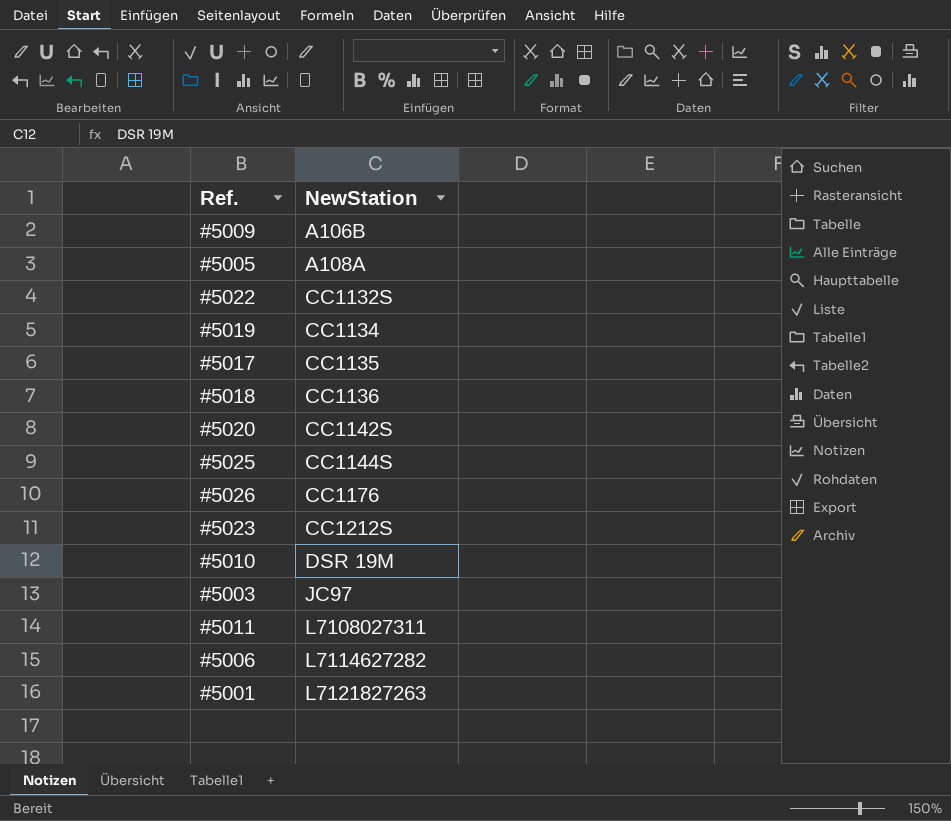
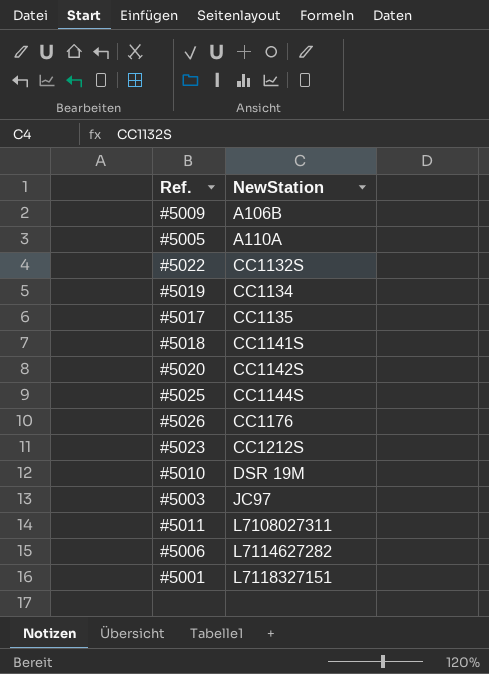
#5005 | NewStation: A108A -> A110A
#5018 | NewStation: CC1136 -> CC1141S
#5001 | NewStation: L7121827263 -> L7118327151

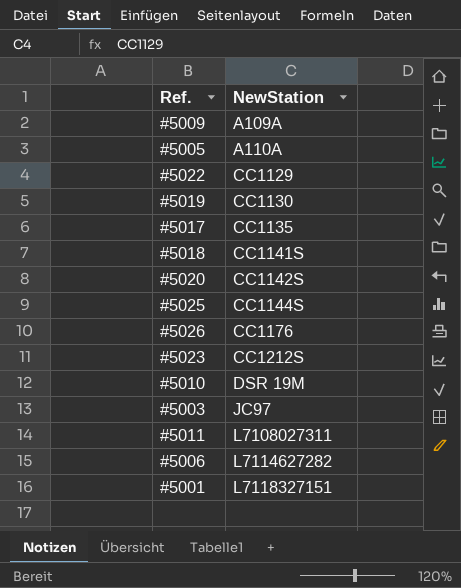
#5009 | NewStation: A106B -> A109A
#5022 | NewStation: CC1132S -> CC1129
#5019 | NewStation: CC1134 -> CC1130

